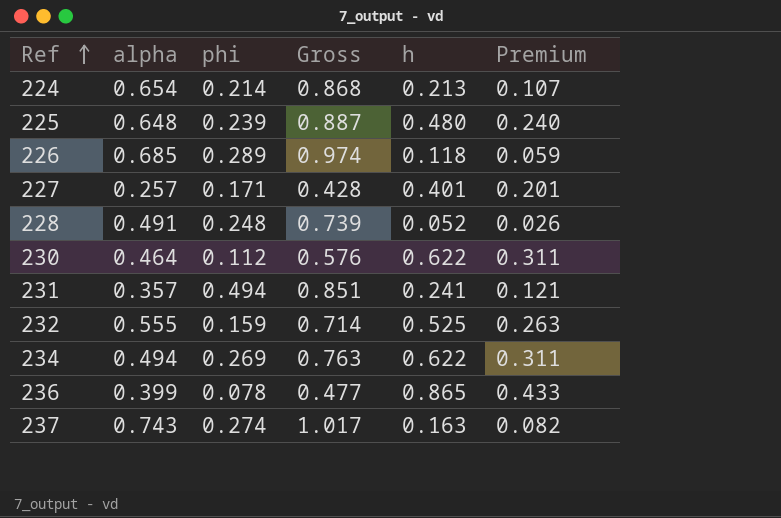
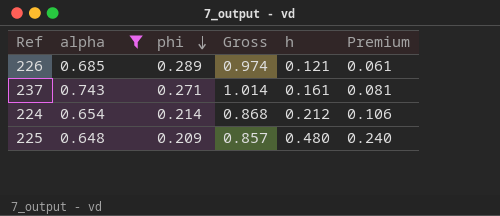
filter: none -> alpha >= 0.648
row order: Ref ascending -> phi descending
226 | h: 0.118 -> 0.121
226 | Premium: 0.059 -> 0.061
237 | phi: 0.274 -> 0.271
237 | Gross: 1.017 -> 1.014
237 | h: 0.163 -> 0.161
237 | Premium: 0.082 -> 0.081
224 | h: 0.213 -> 0.212
224 | Premium: 0.107 -> 0.106
225 | phi: 0.239 -> 0.209
225 | Gross: 0.887 -> 0.857

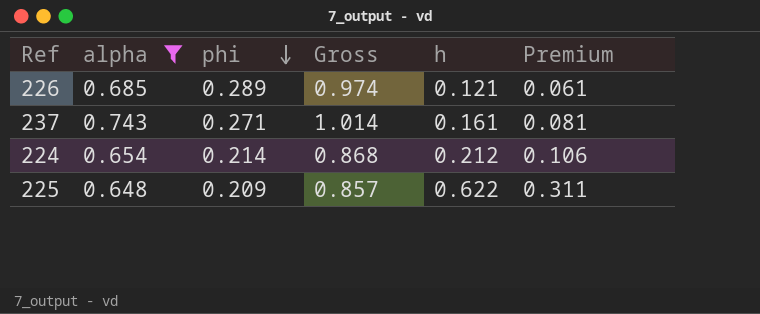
225 | h: 0.480 -> 0.622
225 | Premium: 0.240 -> 0.311

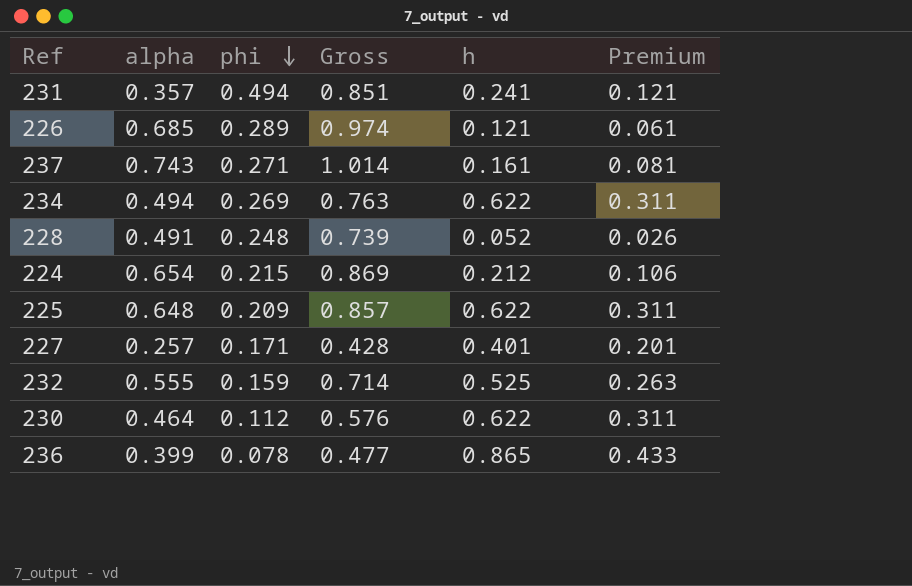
filter: alpha >= 0.648 -> none
224 | phi: 0.214 -> 0.215
224 | Gross: 0.868 -> 0.869

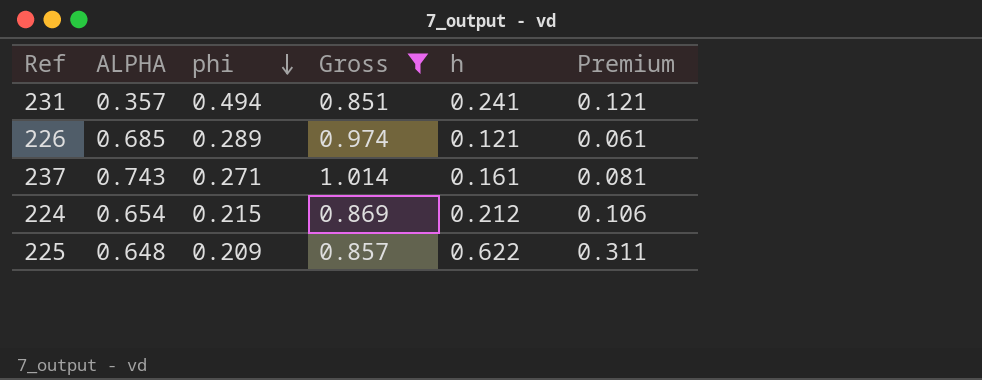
filter: none -> Gross >= 0.851
column name: alpha -> ALPHA

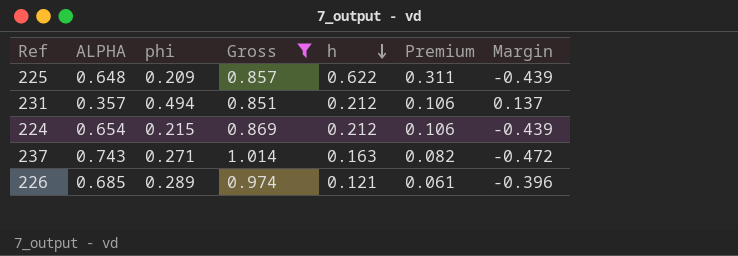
row order: phi descending -> h descending
column Margin | formula: none -> [phi] - [ALPHA]
231 | h: 0.241 -> 0.212
231 | Premium: 0.121 -> 0.106
237 | h: 0.161 -> 0.163
237 | Premium: 0.081 -> 0.082

